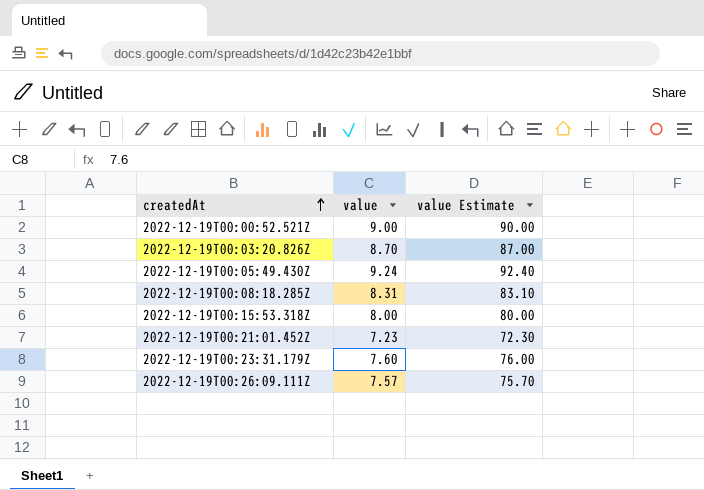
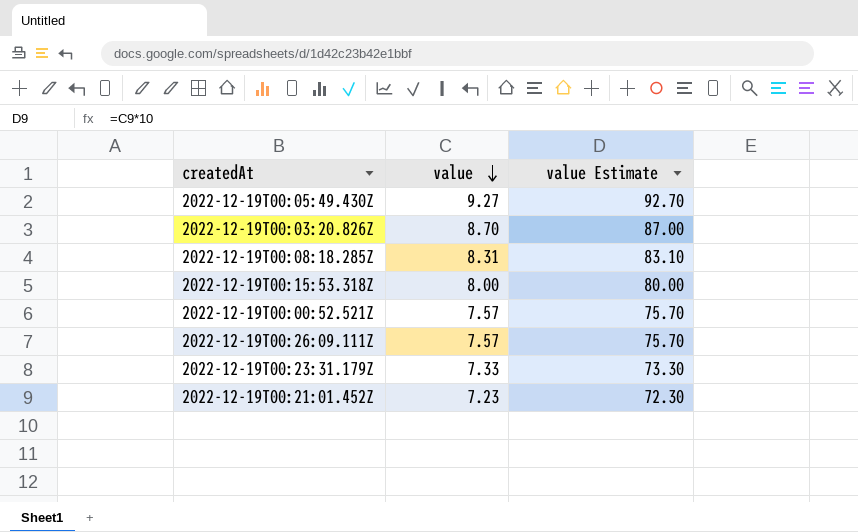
row order: createdAt ascending -> value descending
2022-12-19T00:05:49.430Z | value: 9.24 -> 9.27
2022-12-19T00:05:49.430Z | value Estimate: 92.40 -> 92.70
2022-12-19T00:00:52.521Z | value: 9.00 -> 7.57
2022-12-19T00:00:52.521Z | value Estimate: 90.00 -> 75.70
2022-12-19T00:23:31.179Z | value: 7.60 -> 7.33
2022-12-19T00:23:31.179Z | value Estimate: 76.00 -> 73.30

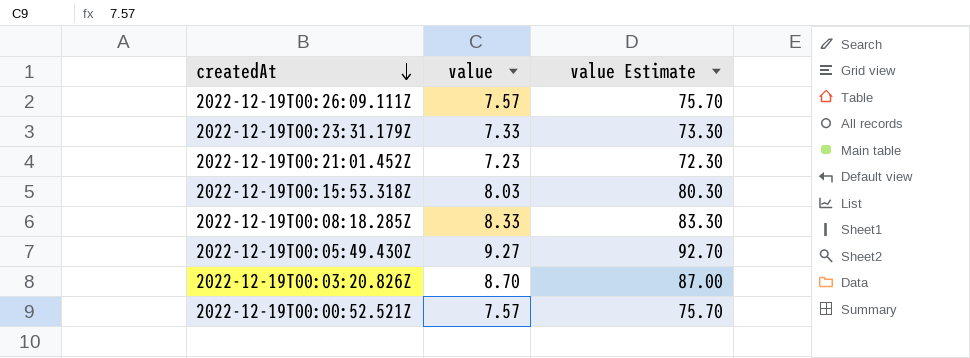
row order: value descending -> createdAt descending
2022-12-19T00:15:53.318Z | value: 8.00 -> 8.03
2022-12-19T00:15:53.318Z | value Estimate: 80.00 -> 80.30
2022-12-19T00:08:18.285Z | value: 8.31 -> 8.33
2022-12-19T00:08:18.285Z | value Estimate: 83.10 -> 83.30

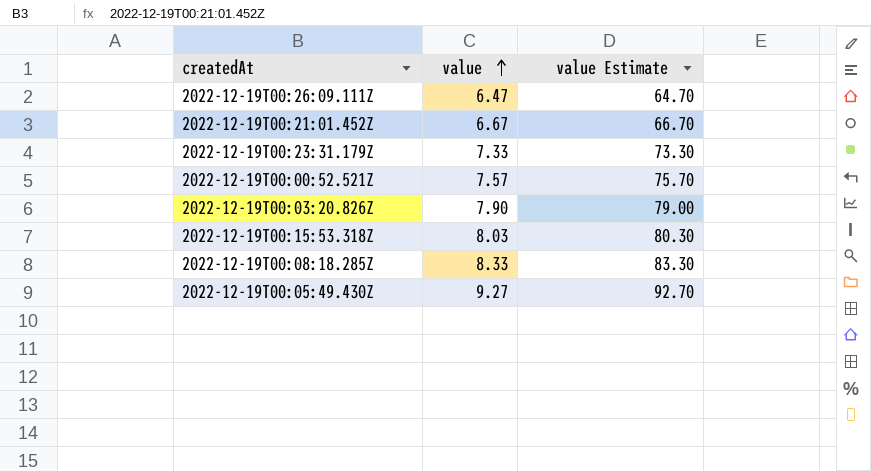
row order: createdAt descending -> value ascending
2022-12-19T00:26:09.111Z | value: 7.57 -> 6.47
2022-12-19T00:26:09.111Z | value Estimate: 75.70 -> 64.70
2022-12-19T00:21:01.452Z | value: 7.23 -> 6.67
2022-12-19T00:21:01.452Z | value Estimate: 72.30 -> 66.70
2022-12-19T00:03:20.826Z | value: 8.70 -> 7.90
2022-12-19T00:03:20.826Z | value Estimate: 87.00 -> 79.00

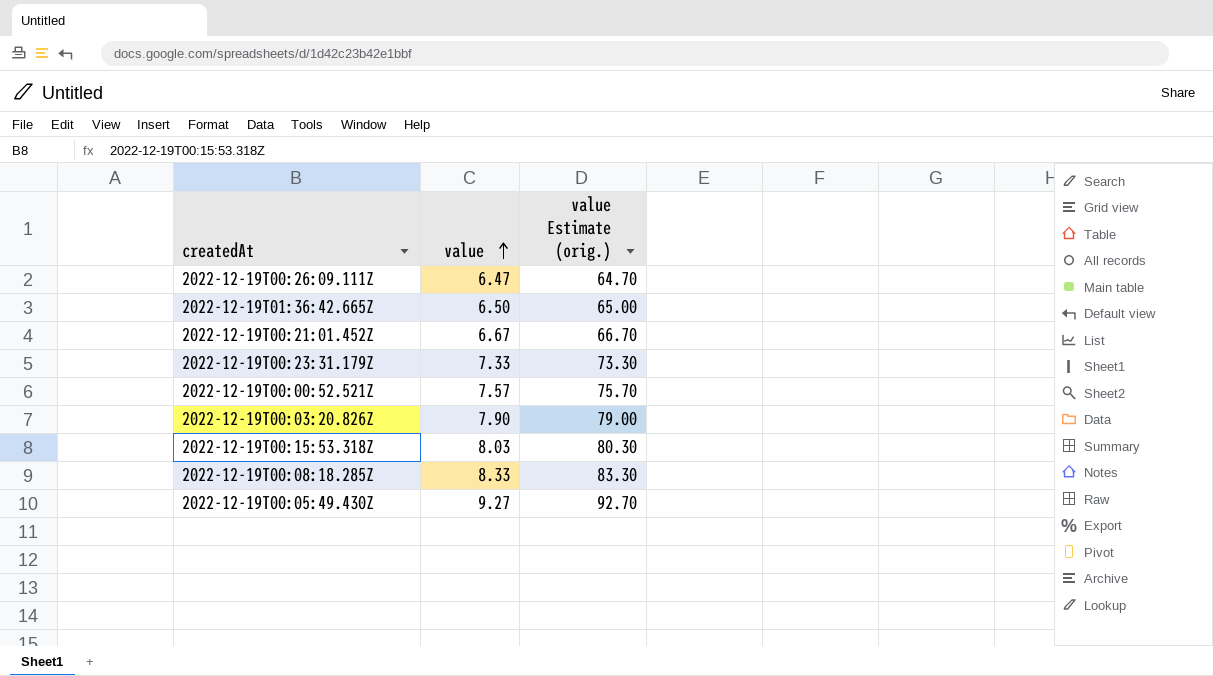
column name: value Estimate -> value Estimate (orig.)
row 2022-12-19T01:36:42.665Z: none -> 6.50 | 65.00

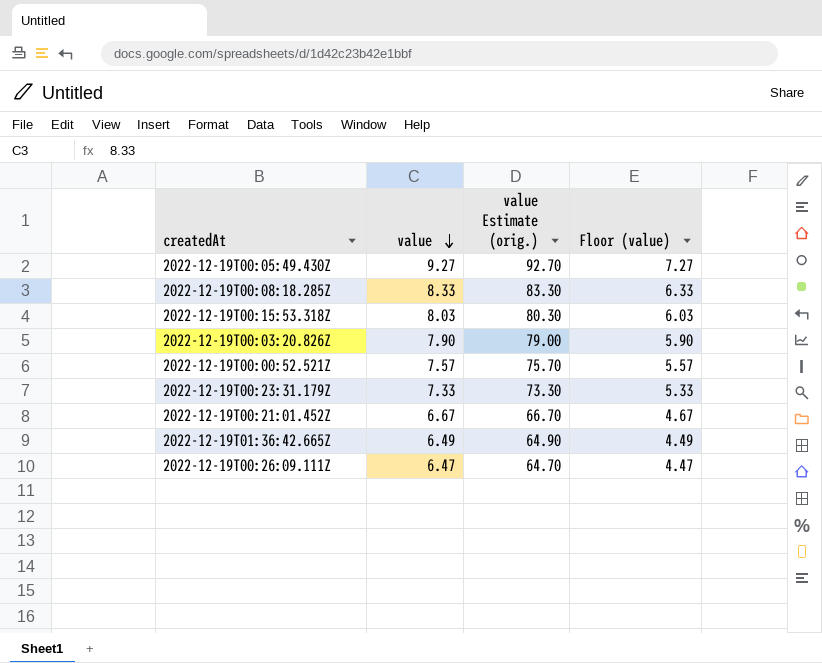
row order: value ascending -> value descending
column Floor (value) | formula: none -> [value] - 2
2022-12-19T01:36:42.665Z | value: 6.50 -> 6.49
2022-12-19T01:36:42.665Z | value Estimate (orig.): 65.00 -> 64.90

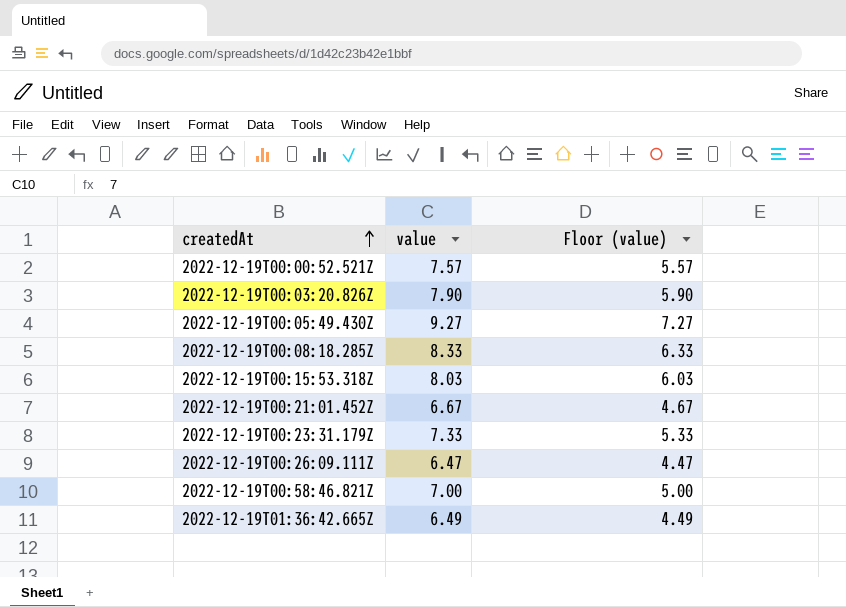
row order: value descending -> createdAt ascending
column value Estimate (orig.) | formula: [value] * 10 -> none
row 2022-12-19T00:58:46.821Z: none -> 7.00 | 5.00

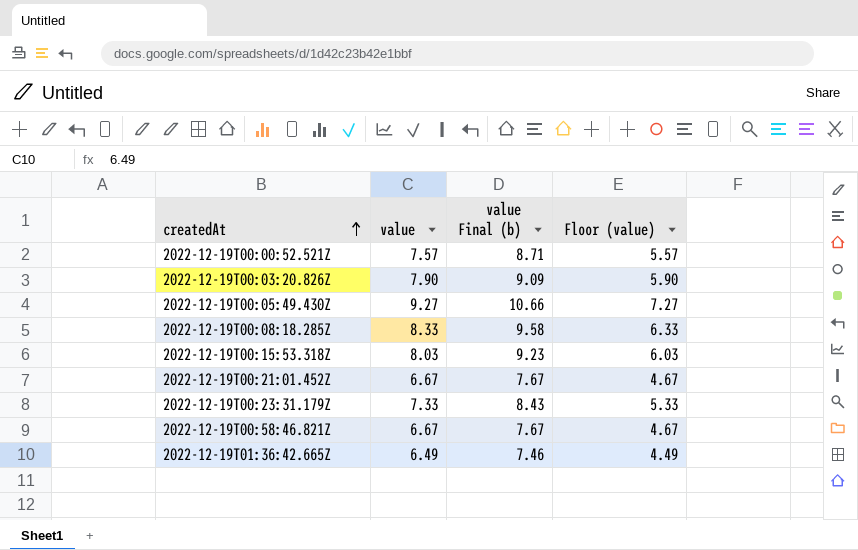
column value Final (b) | formula: none -> [value] * 1.15
row 2022-12-19T00:26:09.111Z: 6.47 | 4.47 -> none
2022-12-19T00:58:46.821Z | value: 7.00 -> 6.67
2022-12-19T00:58:46.821Z | Floor (value): 5.00 -> 4.67

